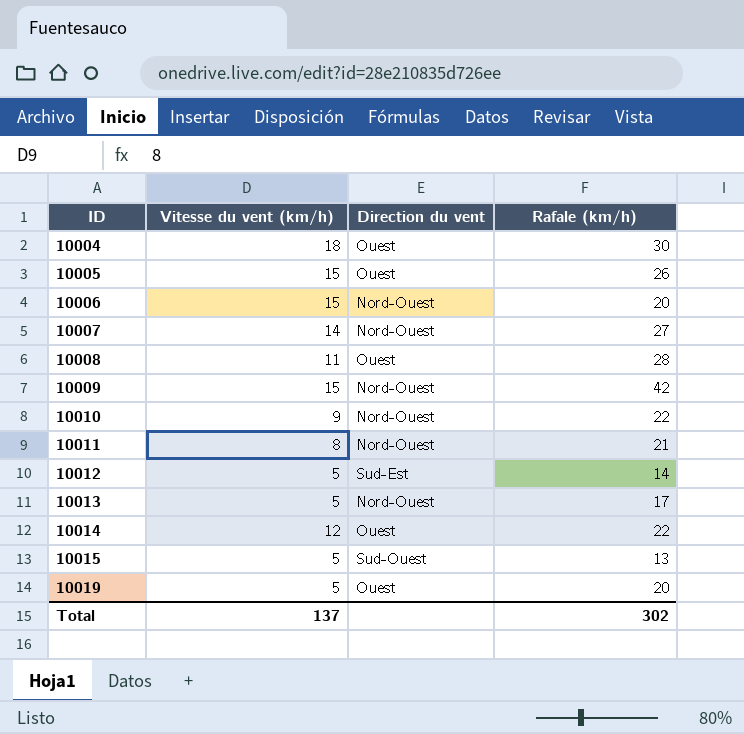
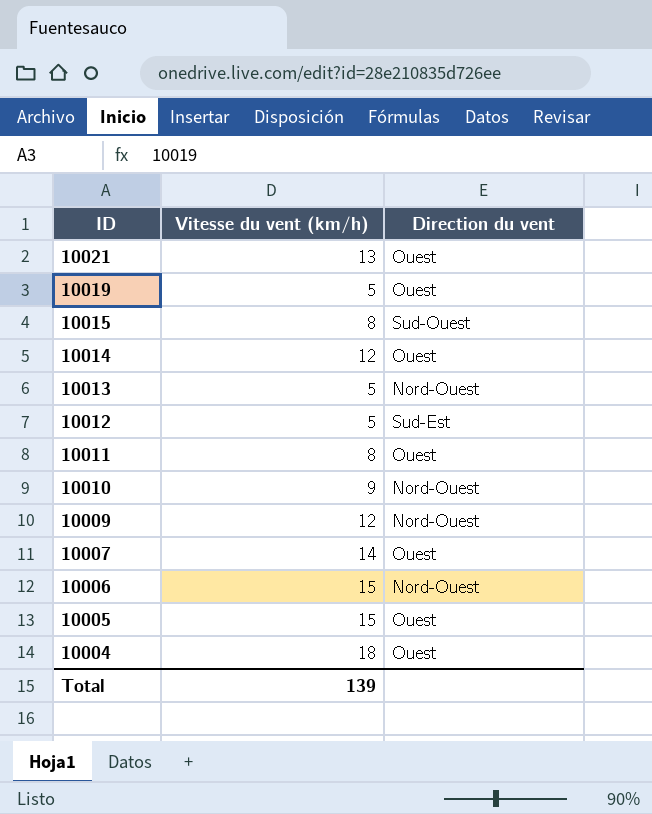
row order: ID ascending -> ID descending
column Rafale (km/h) | position: 4 -> none
row 10008: 11 | Ouest | 28 -> none
row 10021: none -> 13 | Ouest
10015 | Vitesse du vent (km/h): 5 -> 8
10011 | Direction du vent: Nord-Ouest -> Ouest
10009 | Vitesse du vent (km/h): 15 -> 12
10007 | Direction du vent: Nord-Ouest -> Ouest
Total | Vitesse du vent (km/h): 137 -> 139

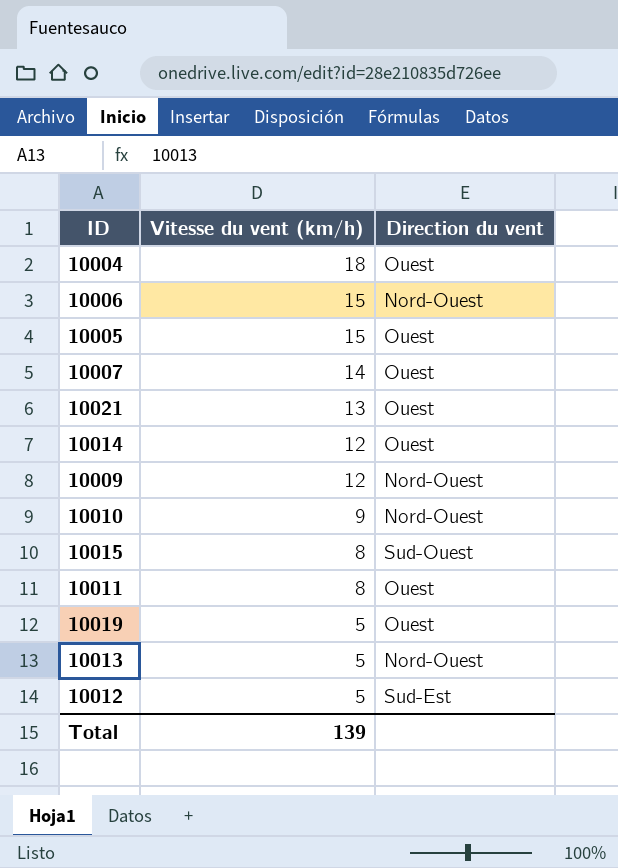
row order: ID descending -> Vitesse du vent (km/h) descending

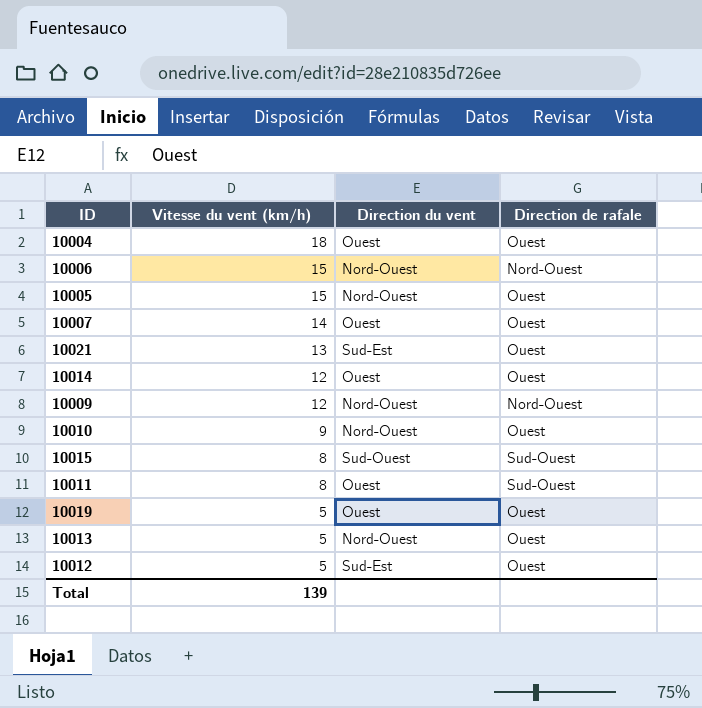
column Direction de rafale | position: none -> 4
10005 | Direction du vent: Ouest -> Nord-Ouest
10021 | Direction du vent: Ouest -> Sud-Est

